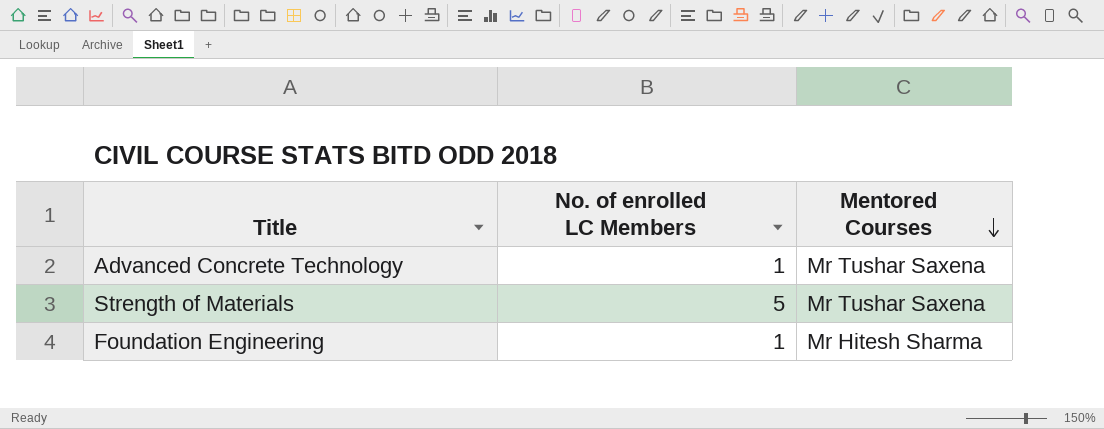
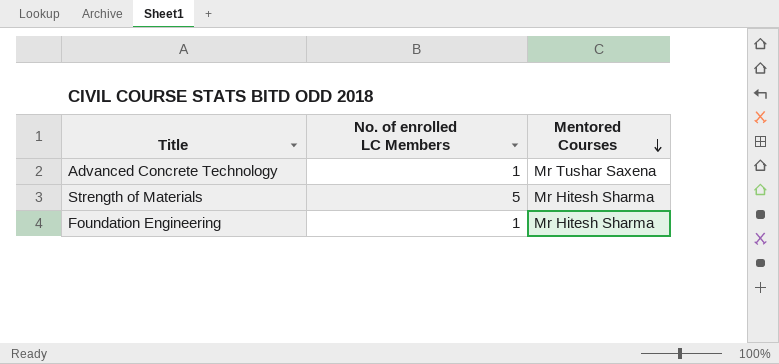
Strength of Materials | Mentored Courses: Mr Tushar Saxena -> Mr Hitesh Sharma

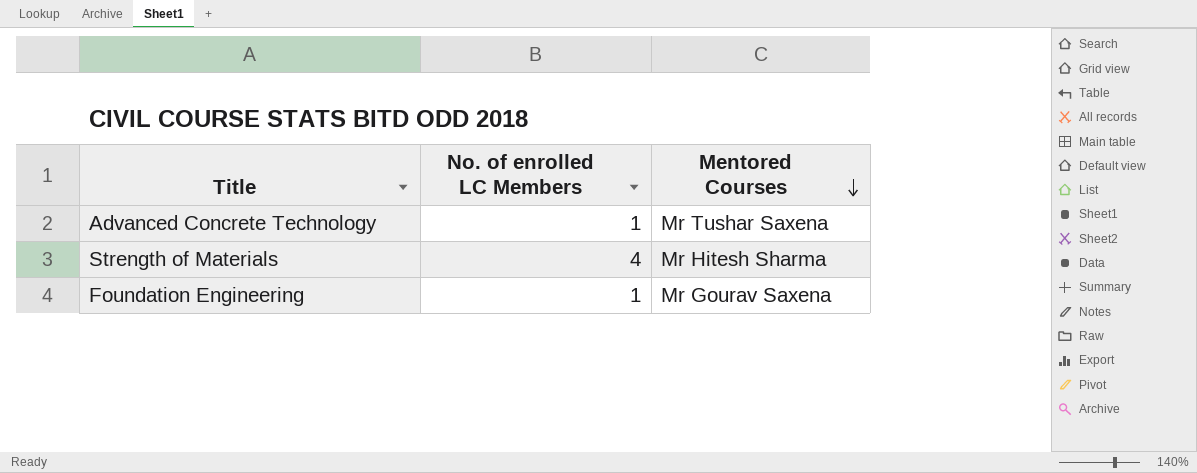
Strength of Materials | No. of enrolled LC Members: 5 -> 4
Foundation Engineering | Mentored Courses: Mr Hitesh Sharma -> Mr Gourav Saxena

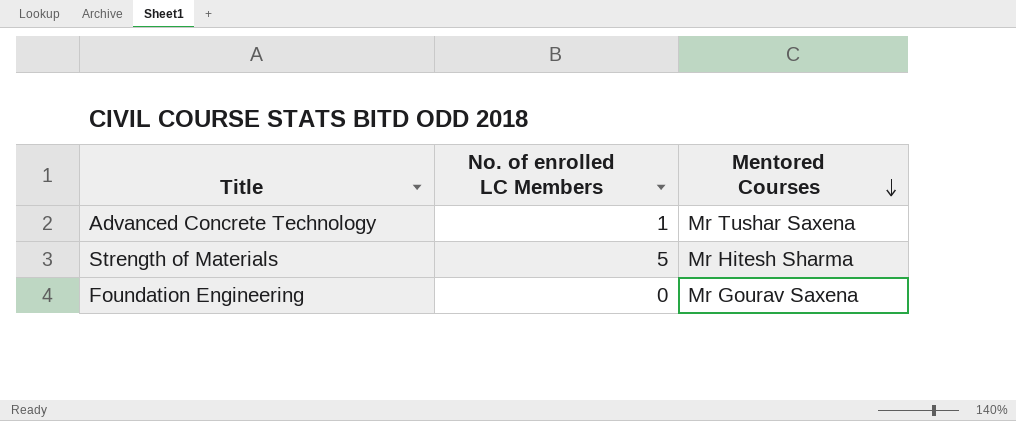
Strength of Materials | No. of enrolled LC Members: 4 -> 5
Foundation Engineering | No. of enrolled LC Members: 1 -> 0

